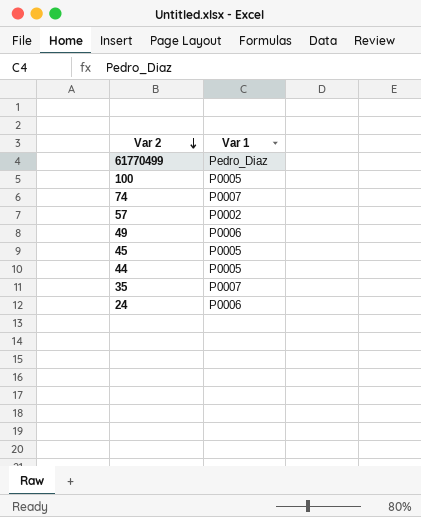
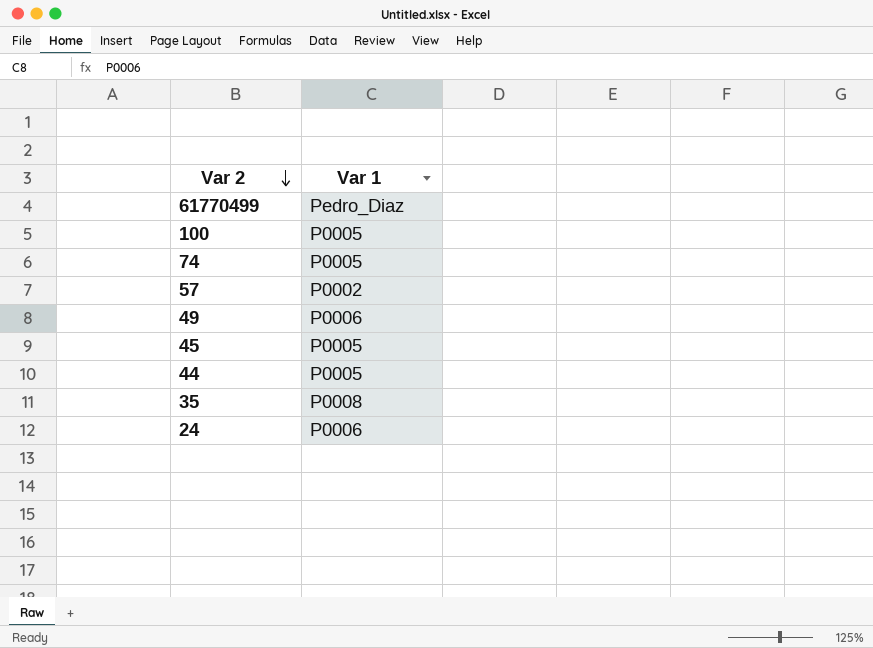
74 | Var 1: P0007 -> P0005
35 | Var 1: P0007 -> P0008

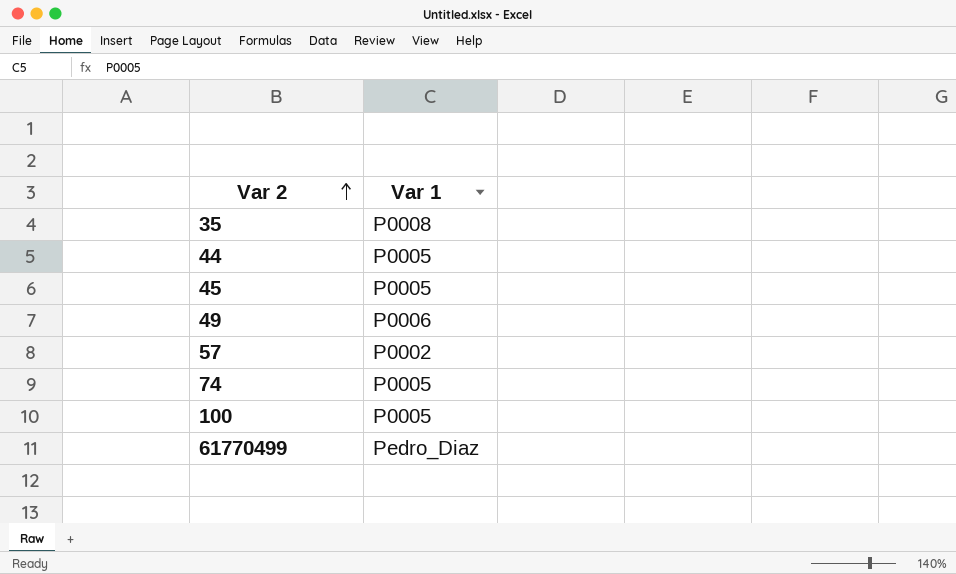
row order: Var 2 descending -> Var 2 ascending
row 24: P0006 -> none

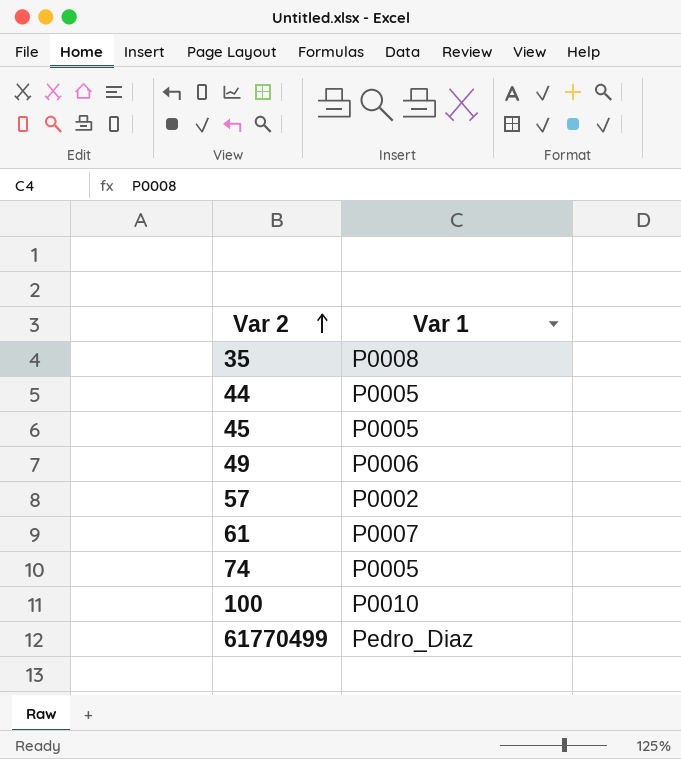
row 61: none -> P0007
100 | Var 1: P0005 -> P0010

